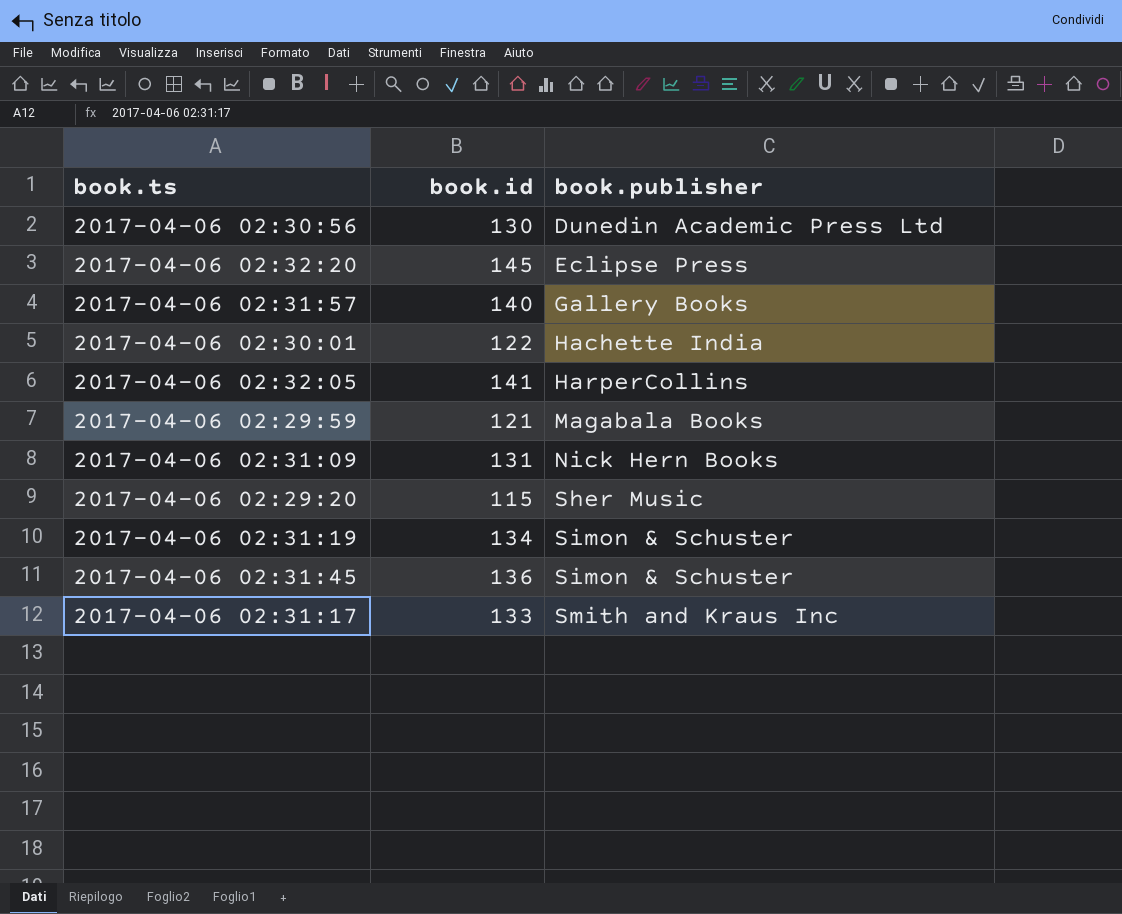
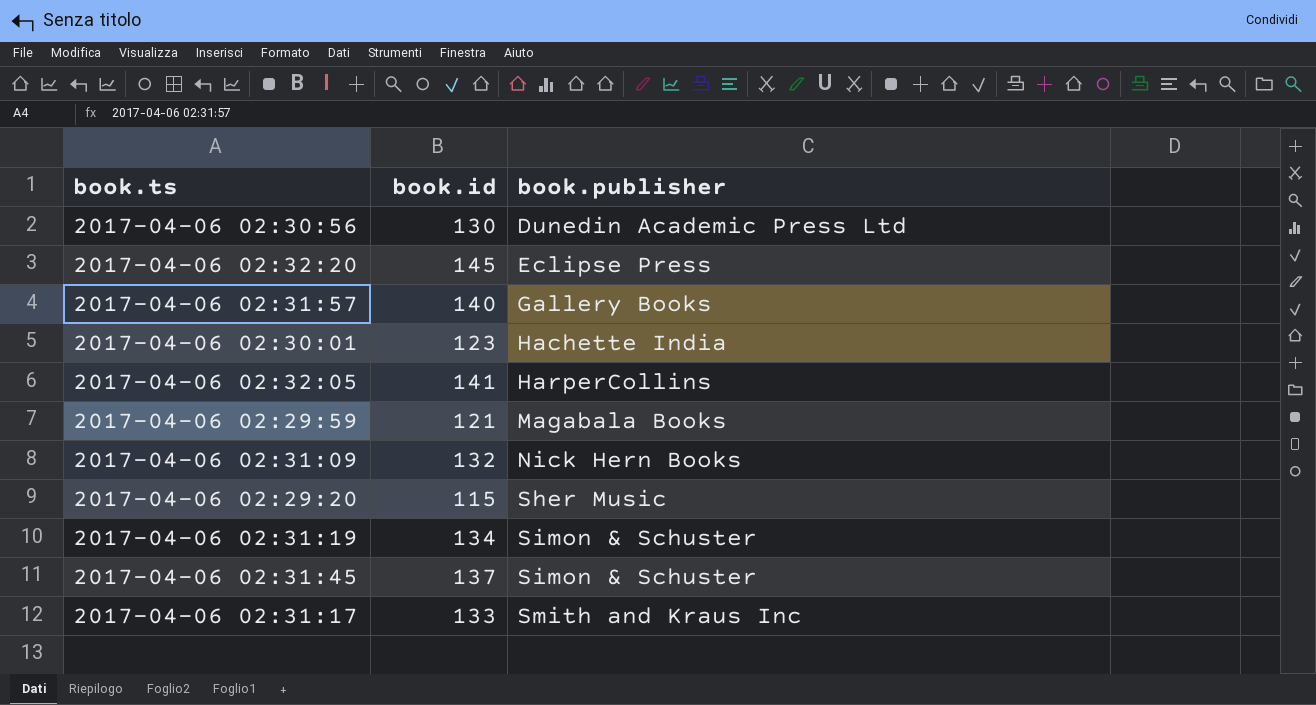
2017-04-06 02:30:01 | book.id: 122 -> 123
2017-04-06 02:31:09 | book.id: 131 -> 132
2017-04-06 02:31:45 | book.id: 136 -> 137

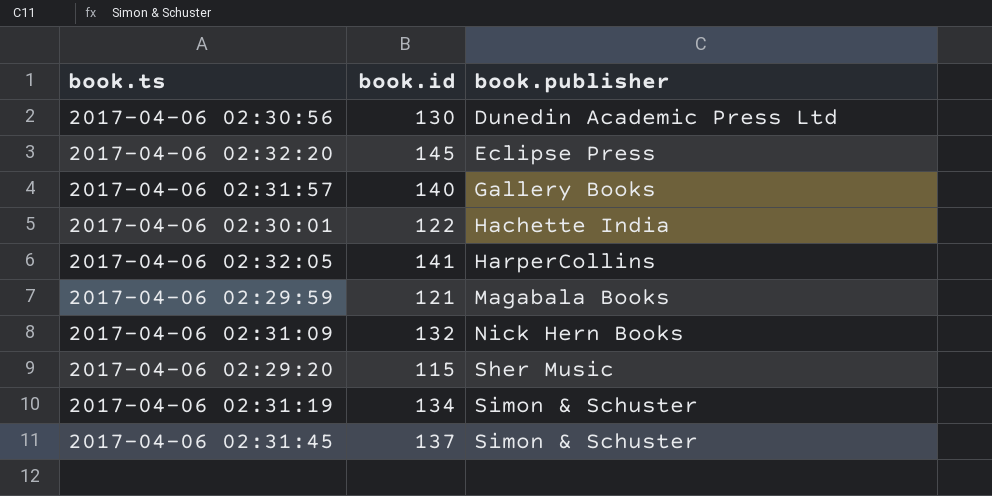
row 2017-04-06 02:31:17: 133 | Smith and Kraus Inc -> none
2017-04-06 02:30:01 | book.id: 123 -> 122

